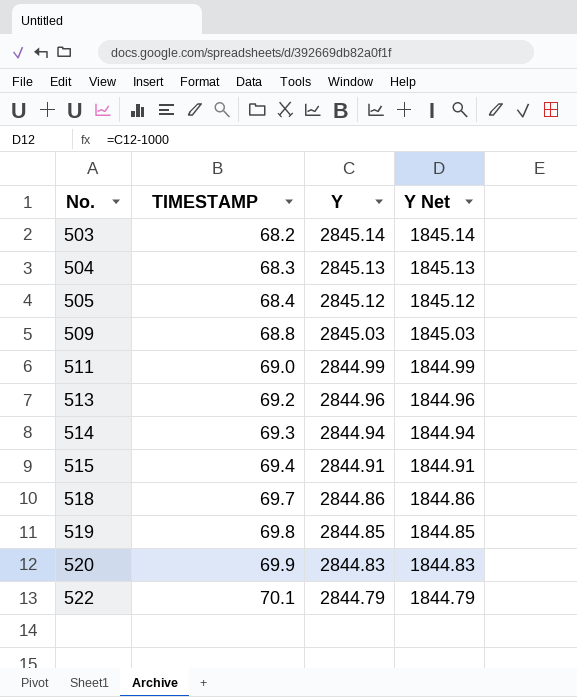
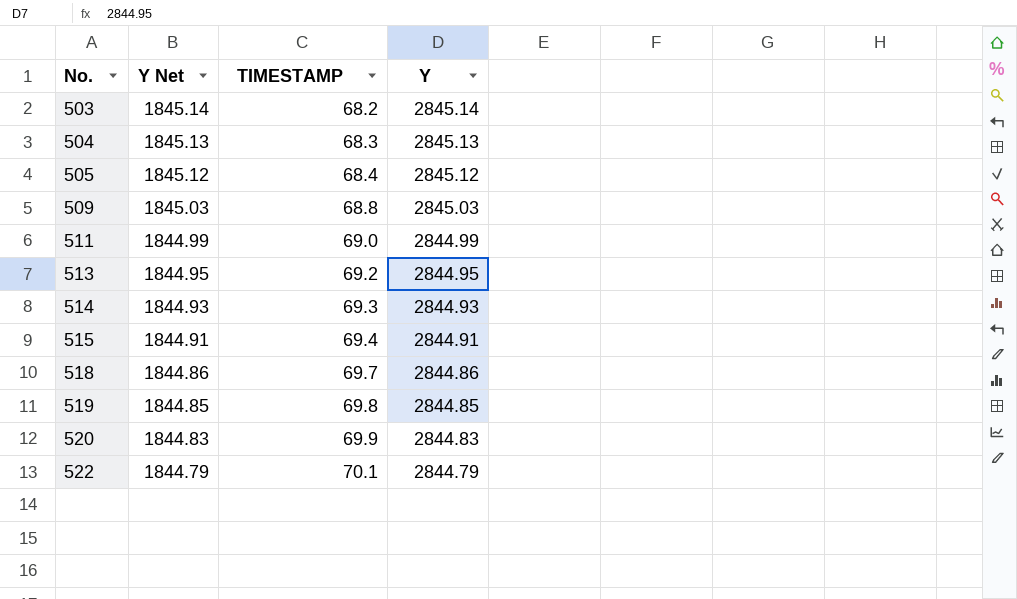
column Y Net | position: 4 -> 2
513 | Y Net: 1844.96 -> 1844.95
513 | Y: 2844.96 -> 2844.95
514 | Y Net: 1844.94 -> 1844.93
514 | Y: 2844.94 -> 2844.93

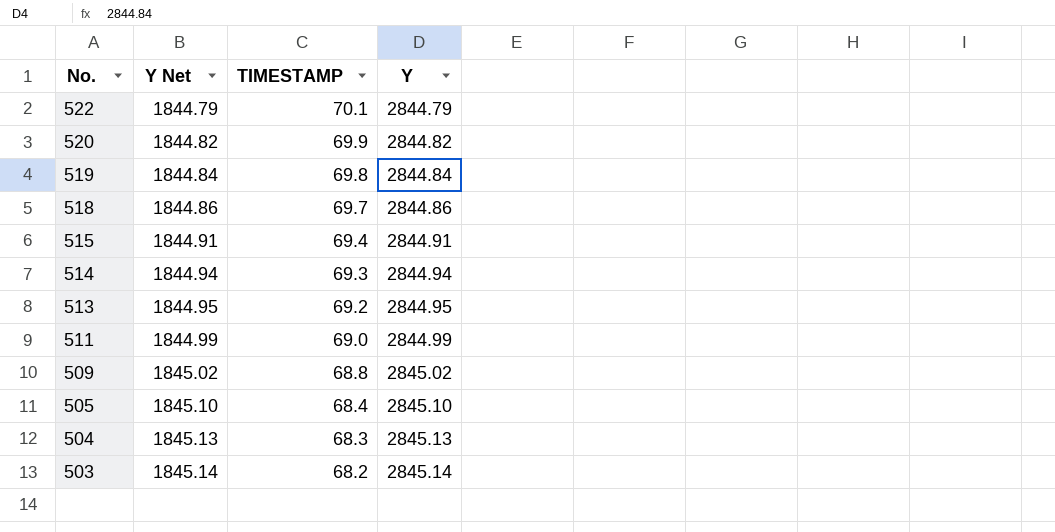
row order: No. ascending -> No. descending
520 | Y Net: 1844.83 -> 1844.82
520 | Y: 2844.83 -> 2844.82
519 | Y Net: 1844.85 -> 1844.84
519 | Y: 2844.85 -> 2844.84
514 | Y Net: 1844.93 -> 1844.94
514 | Y: 2844.93 -> 2844.94
509 | Y Net: 1845.03 -> 1845.02
509 | Y: 2845.03 -> 2845.02
505 | Y Net: 1845.12 -> 1845.10
505 | Y: 2845.12 -> 2845.10

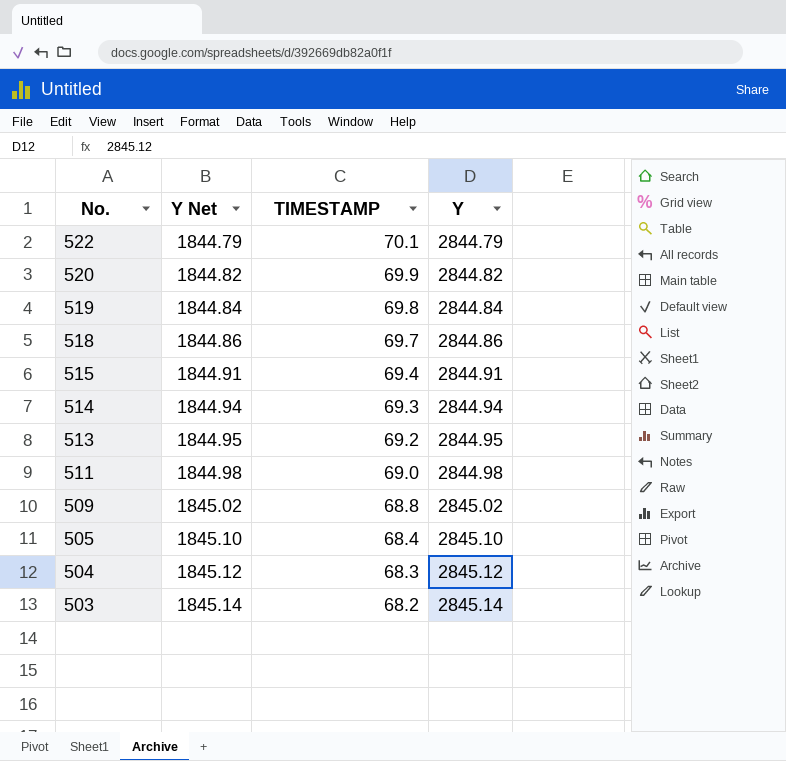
511 | Y Net: 1844.99 -> 1844.98
511 | Y: 2844.99 -> 2844.98
504 | Y Net: 1845.13 -> 1845.12
504 | Y: 2845.13 -> 2845.12

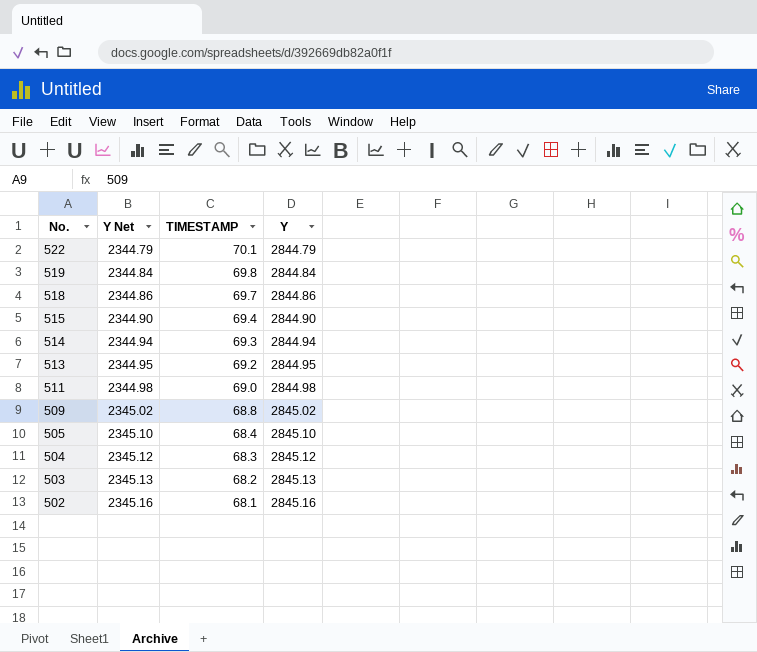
column Y Net | formula: [Y] - 1000 -> [Y] - 500
row 520: 1844.82 | 69.9 | 2844.82 -> none
515 | Y: 2844.91 -> 2844.90
503 | Y: 2845.14 -> 2845.13
row 502: none -> 2345.16 | 68.1 | 2845.16

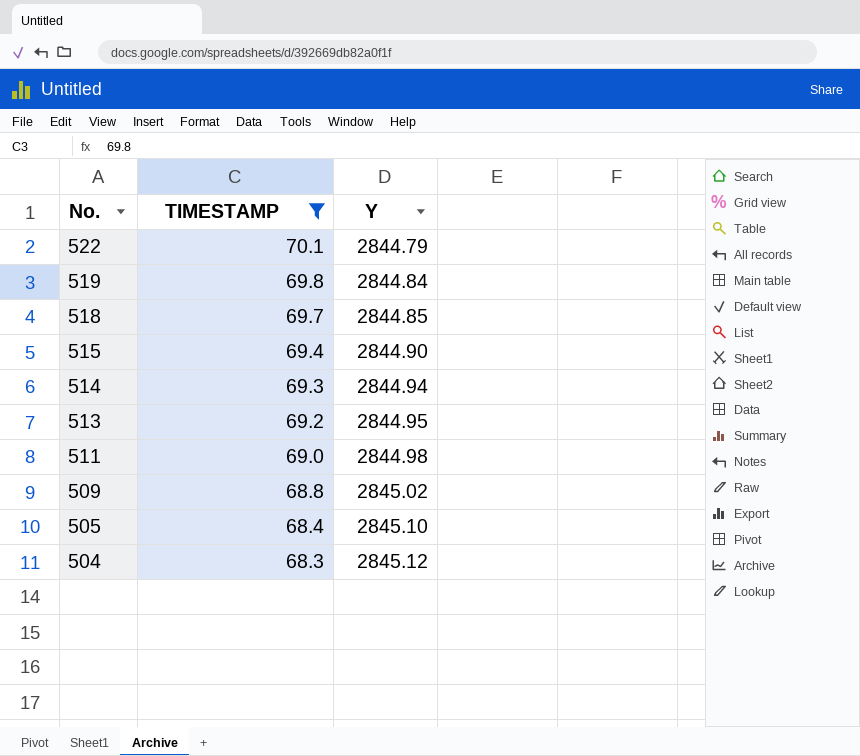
filter: none -> TIMESTAMP >= 68.3
column Y Net | formula: [Y] - 500 -> none
518 | Y: 2844.86 -> 2844.85

